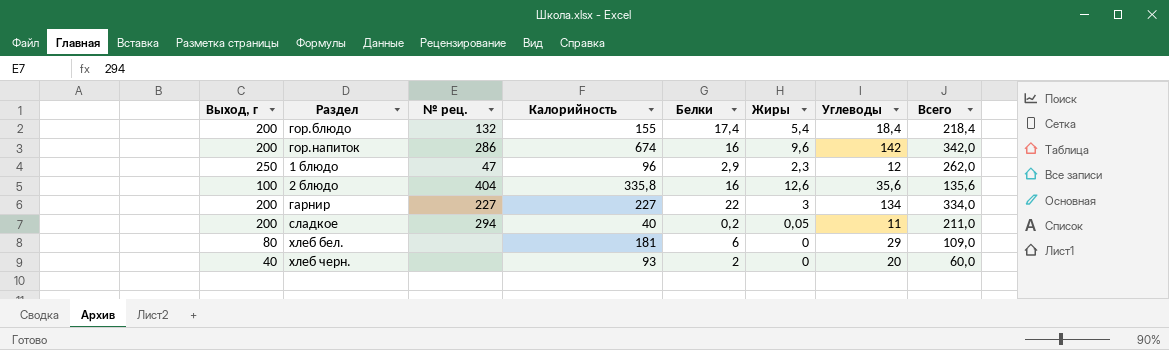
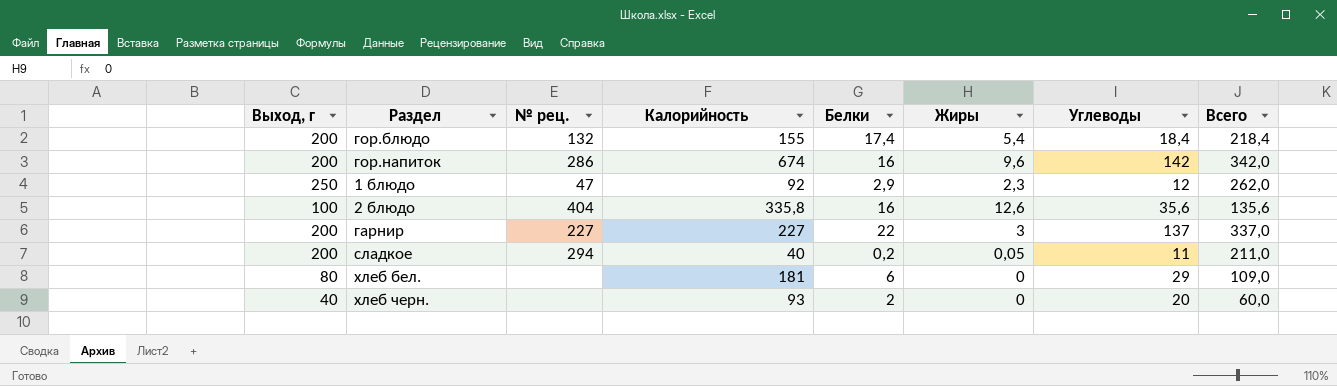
1 блюдо | Калорийность: 96 -> 92
гарнир | Углеводы: 134 -> 137
гарнир | Всего: 334,0 -> 337,0

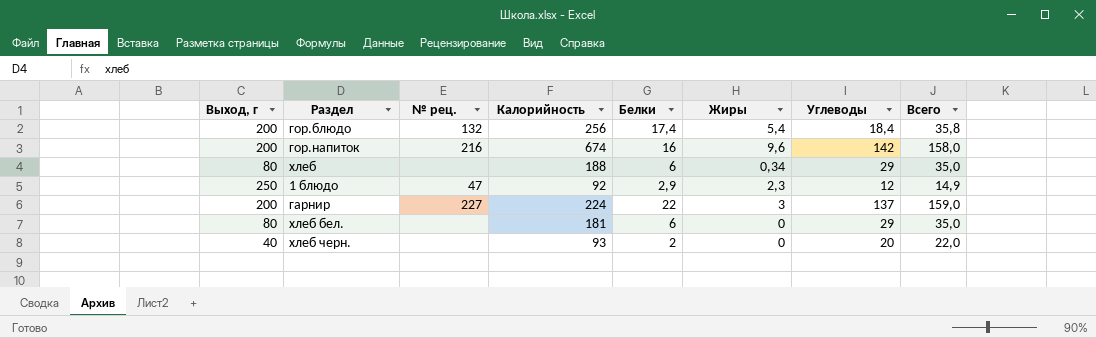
column Всего | formula: [Выход, г] + [Углеводы] -> [Белки] + [Углеводы]
row 2 блюдо: 100 | 404 | 335,8 | 16 | 12,6 | 35,6 | 135,6 -> none
row сладкое: 200 | 294 | 40 | 0,2 | 0,05 | 11 | 211,0 -> none
гор.блюдо | Калорийность: 155 -> 256
гор.напиток | № рец.: 286 -> 216
row хлеб: none -> 80 | none | 188 | 6 | 0,34 | 29 | 35,0
гарнир | Калорийность: 227 -> 224

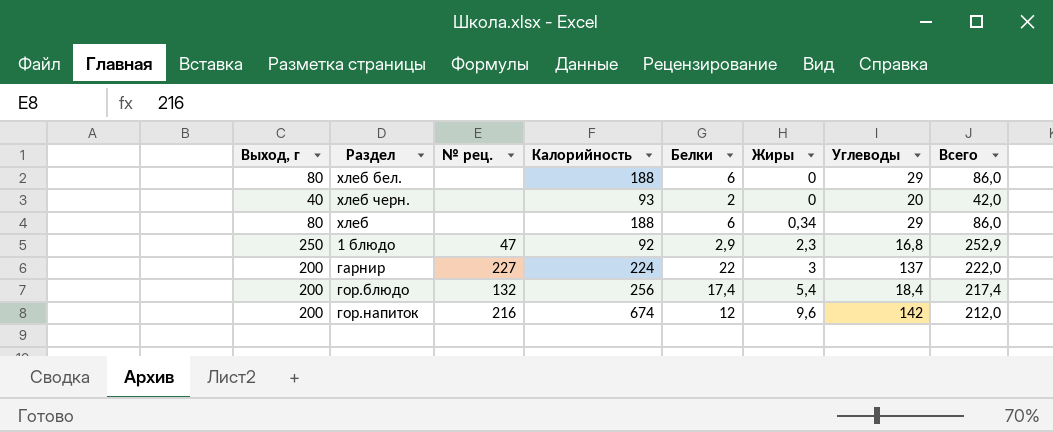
row order: none -> Жиры ascending
column Всего | formula: [Белки] + [Углеводы] -> [Выход, г] + [Белки]
хлеб бел. | Калорийность: 181 -> 188
1 блюдо | Углеводы: 12 -> 16,8
гор.напиток | Белки: 16 -> 12

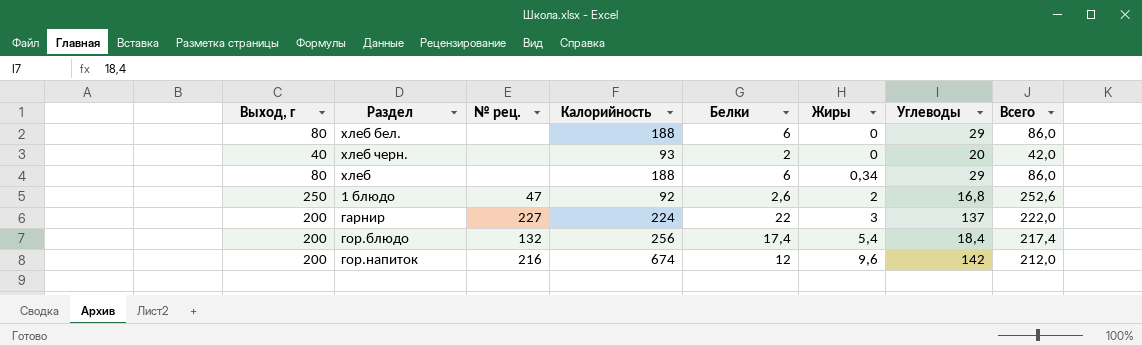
1 блюдо | Белки: 2,9 -> 2,6
1 блюдо | Жиры: 2,3 -> 2
1 блюдо | Всего: 252,9 -> 252,6

